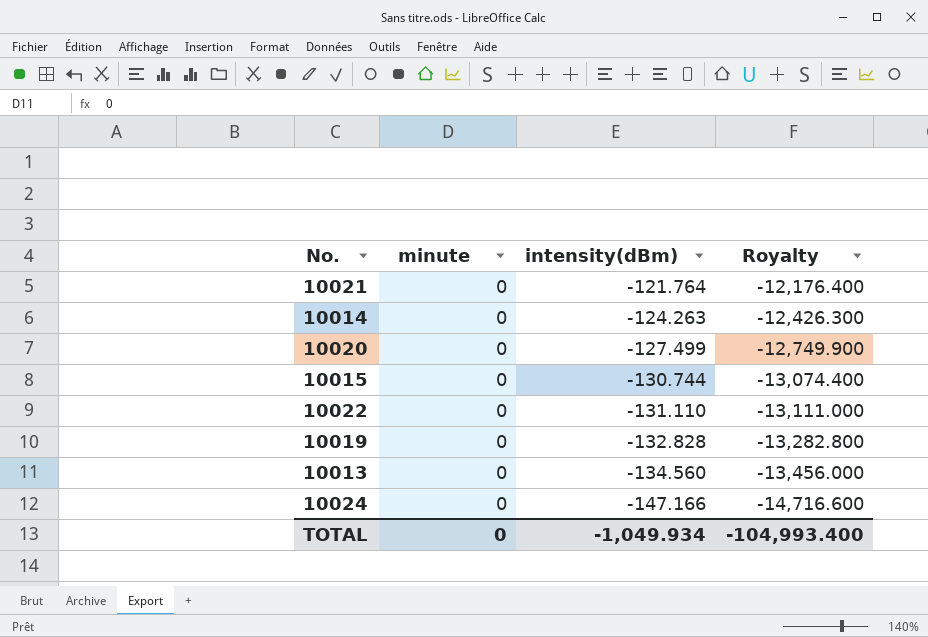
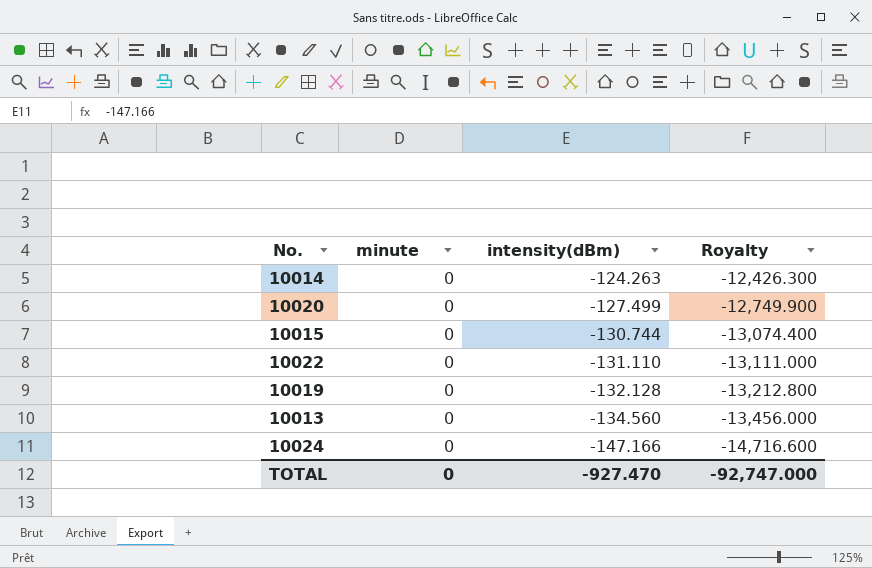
row 10021: 0 | -121.764 | -12,176.400 -> none
10019 | intensity(dBm): -132.828 -> -132.128
10019 | Royalty: -13,282.800 -> -13,212.800
TOTAL | intensity(dBm): -1,049.934 -> -927.470
TOTAL | Royalty: -104,993.400 -> -92,747.000

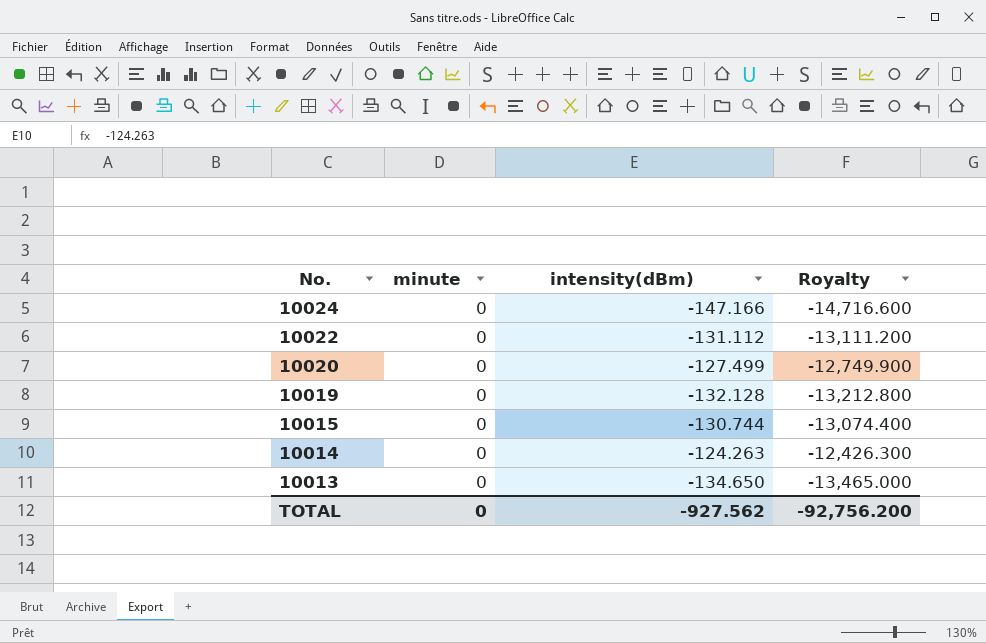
row order: intensity(dBm) descending -> No. descending
10022 | intensity(dBm): -131.110 -> -131.112
10022 | Royalty: -13,111.000 -> -13,111.200
10013 | intensity(dBm): -134.560 -> -134.650
10013 | Royalty: -13,456.000 -> -13,465.000
TOTAL | intensity(dBm): -927.470 -> -927.562
TOTAL | Royalty: -92,747.000 -> -92,756.200

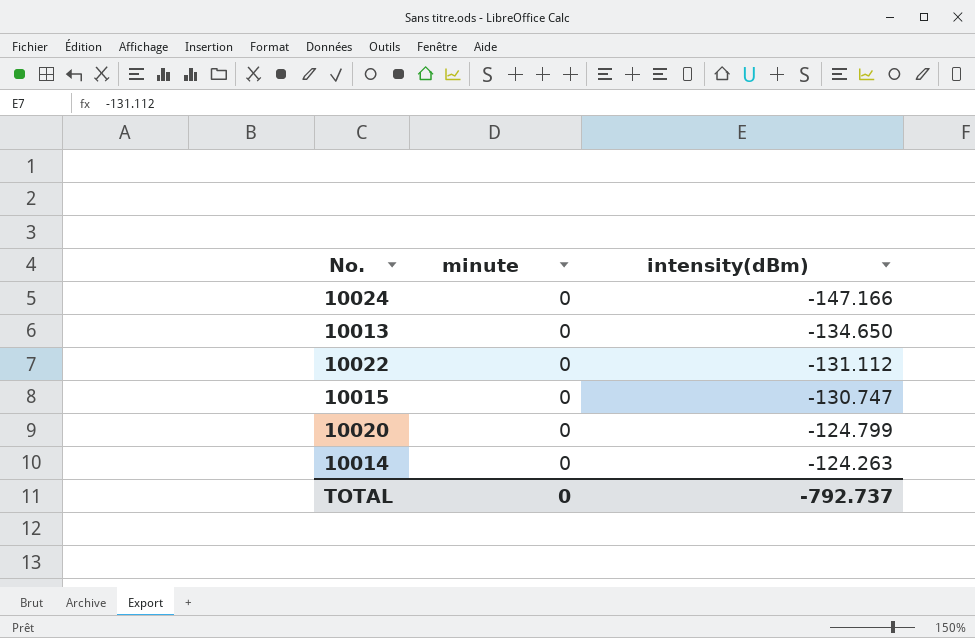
row order: No. descending -> intensity(dBm) ascending
column Royalty | formula: [intensity(dBm)] * 100 -> none
row 10019: 0 | -132.128 | -13,212.800 -> none
10015 | intensity(dBm): -130.744 -> -130.747
10020 | intensity(dBm): -127.499 -> -124.799
TOTAL | intensity(dBm): -927.562 -> -792.737

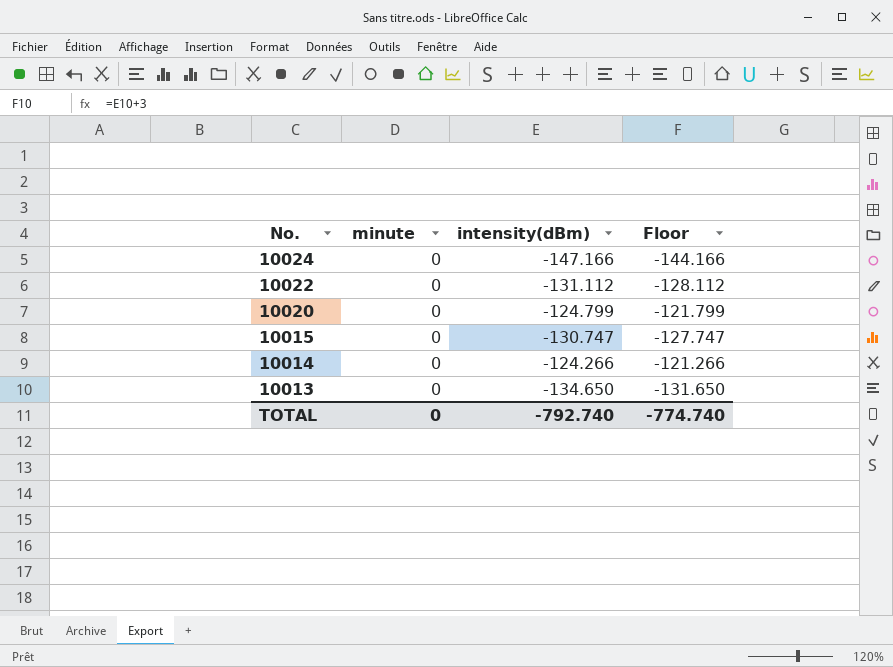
row order: intensity(dBm) ascending -> No. descending
column Floor | formula: none -> [intensity(dBm)] + 3
10014 | intensity(dBm): -124.263 -> -124.266
TOTAL | intensity(dBm): -792.737 -> -792.740

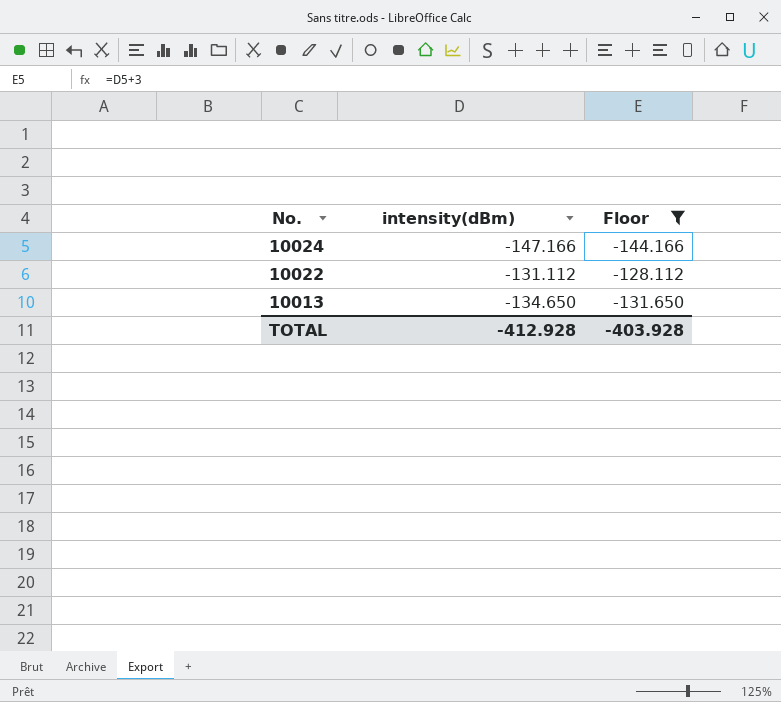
filter: none -> Floor <= -128.112
column minute | position: 2 -> none
TOTAL | intensity(dBm): -792.740 -> -412.928
TOTAL | Floor: -774.740 -> -403.928

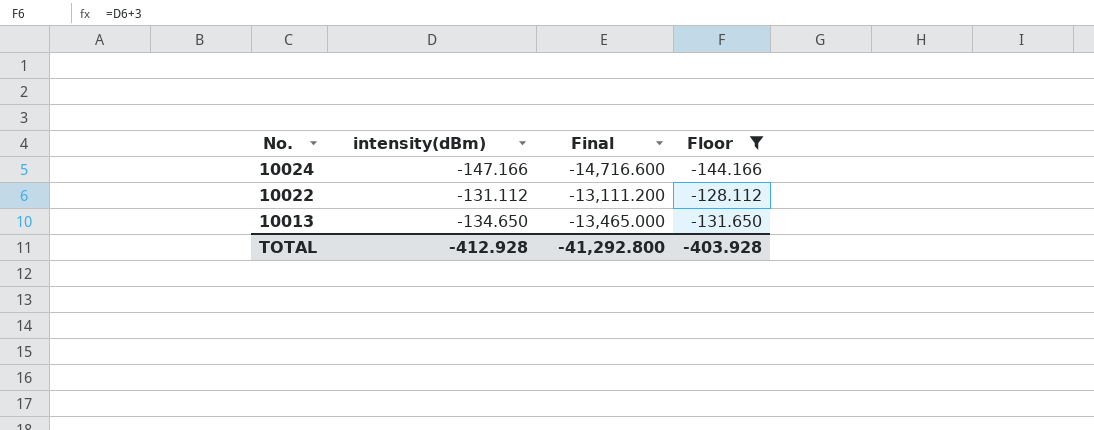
column Final | formula: none -> [intensity(dBm)] * 100

